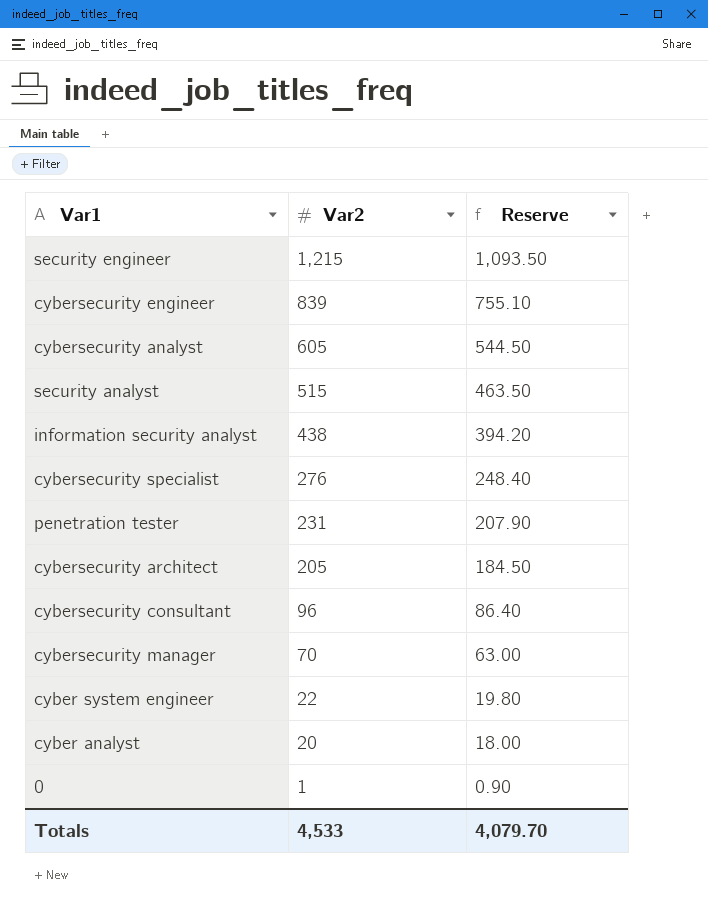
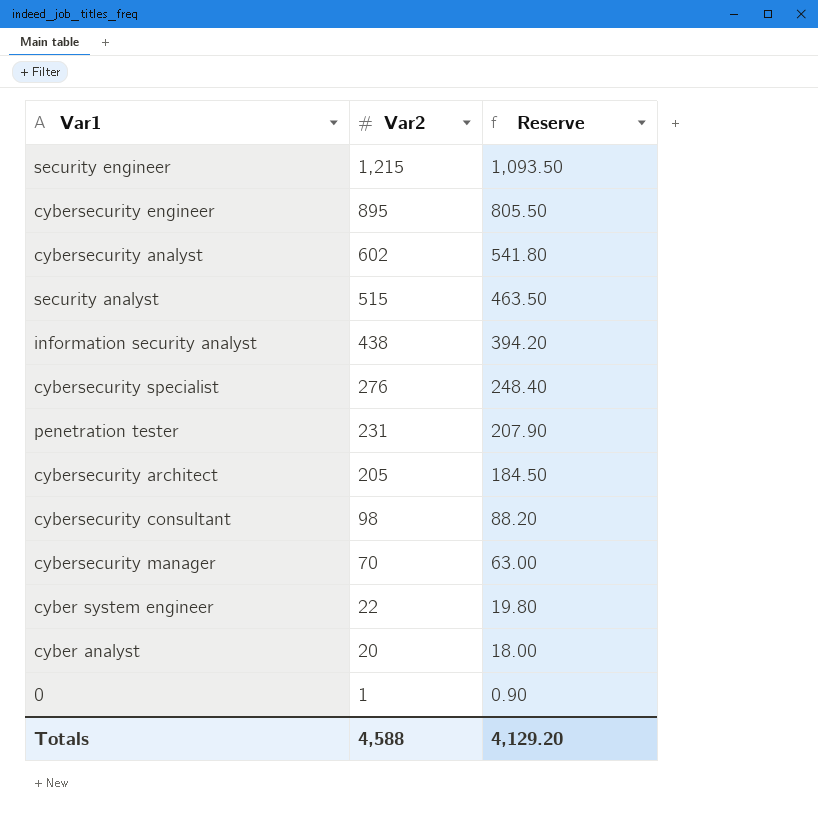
cybersecurity engineer | Var2: 839 -> 895
cybersecurity engineer | Reserve: 755.10 -> 805.50
cybersecurity analyst | Var2: 605 -> 602
cybersecurity analyst | Reserve: 544.50 -> 541.80
cybersecurity consultant | Var2: 96 -> 98
cybersecurity consultant | Reserve: 86.40 -> 88.20
Totals | Var2: 4,533 -> 4,588
Totals | Reserve: 4,079.70 -> 4,129.20

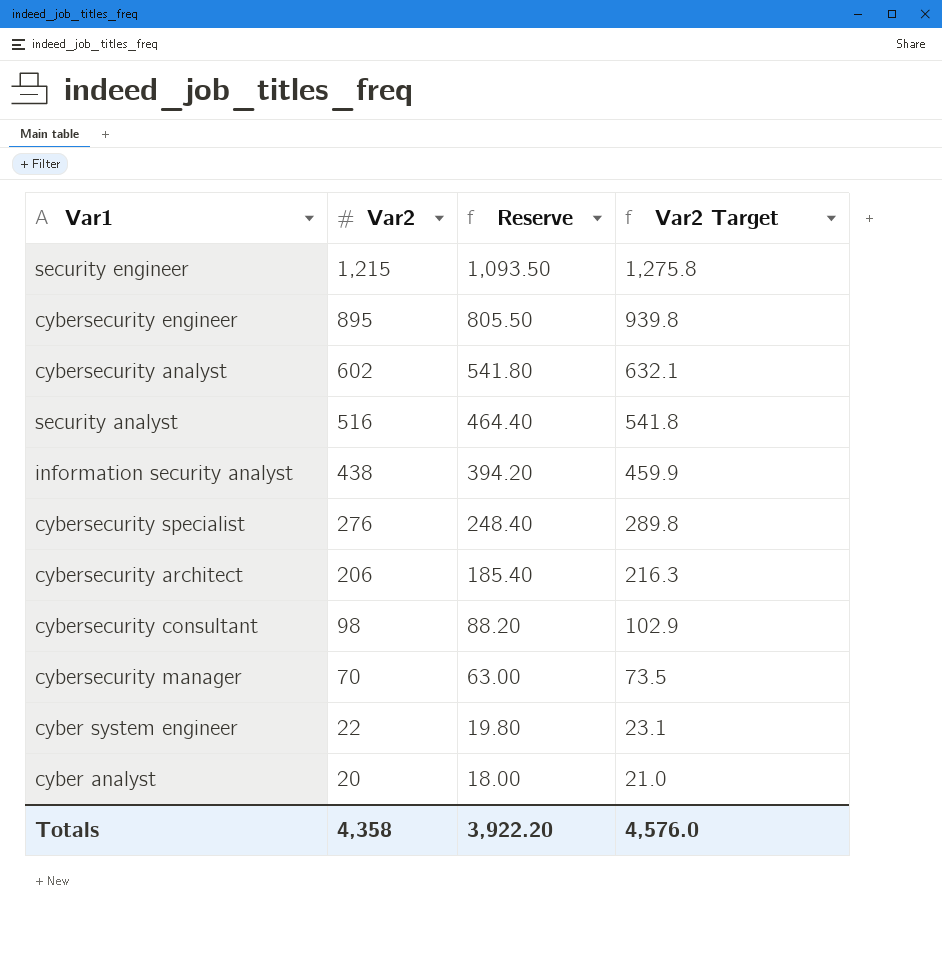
column Var2 Target | formula: none -> [Var2] * 1.05
row penetration tester: 231 | 207.90 -> none
row 0: 1 | 0.90 -> none
security analyst | Var2: 515 -> 516
security analyst | Reserve: 463.50 -> 464.40
cybersecurity architect | Var2: 205 -> 206
cybersecurity architect | Reserve: 184.50 -> 185.40
Totals | Var2: 4,588 -> 4,358
Totals | Reserve: 4,129.20 -> 3,922.20

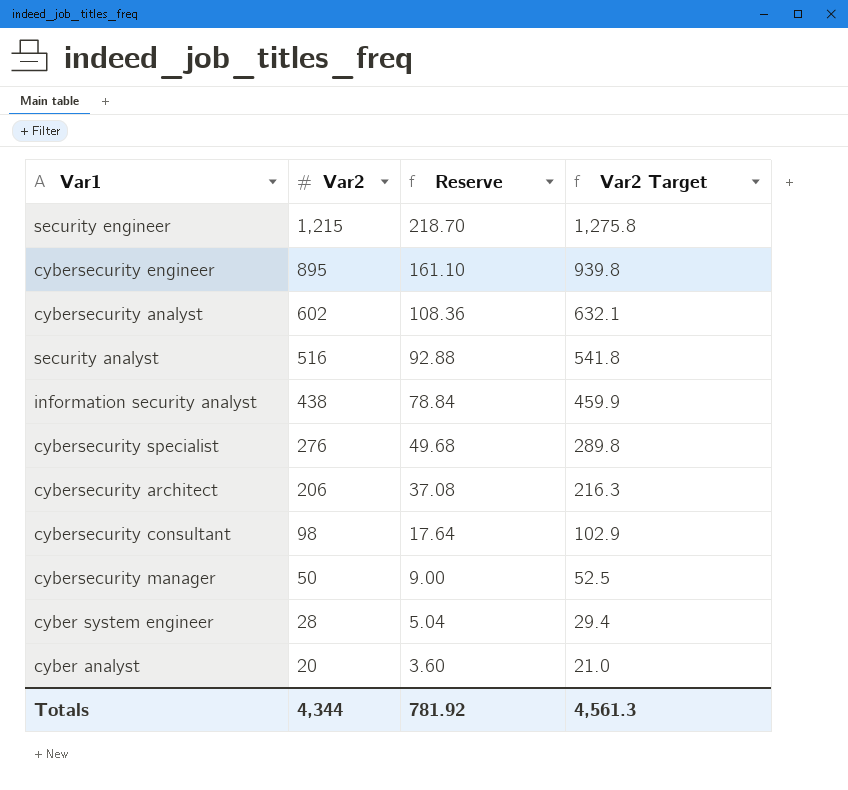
column Reserve | formula: [Var2] * 0.9 -> [Var2] * 0.18
cybersecurity manager | Var2: 70 -> 50
cybersecurity manager | Var2 Target: 73.5 -> 52.5
cyber system engineer | Var2: 22 -> 28
cyber system engineer | Var2 Target: 23.1 -> 29.4
Totals | Var2: 4,358 -> 4,344
Totals | Reserve: 3,922.20 -> 781.92
Totals | Var2 Target: 4,576.0 -> 4,561.3

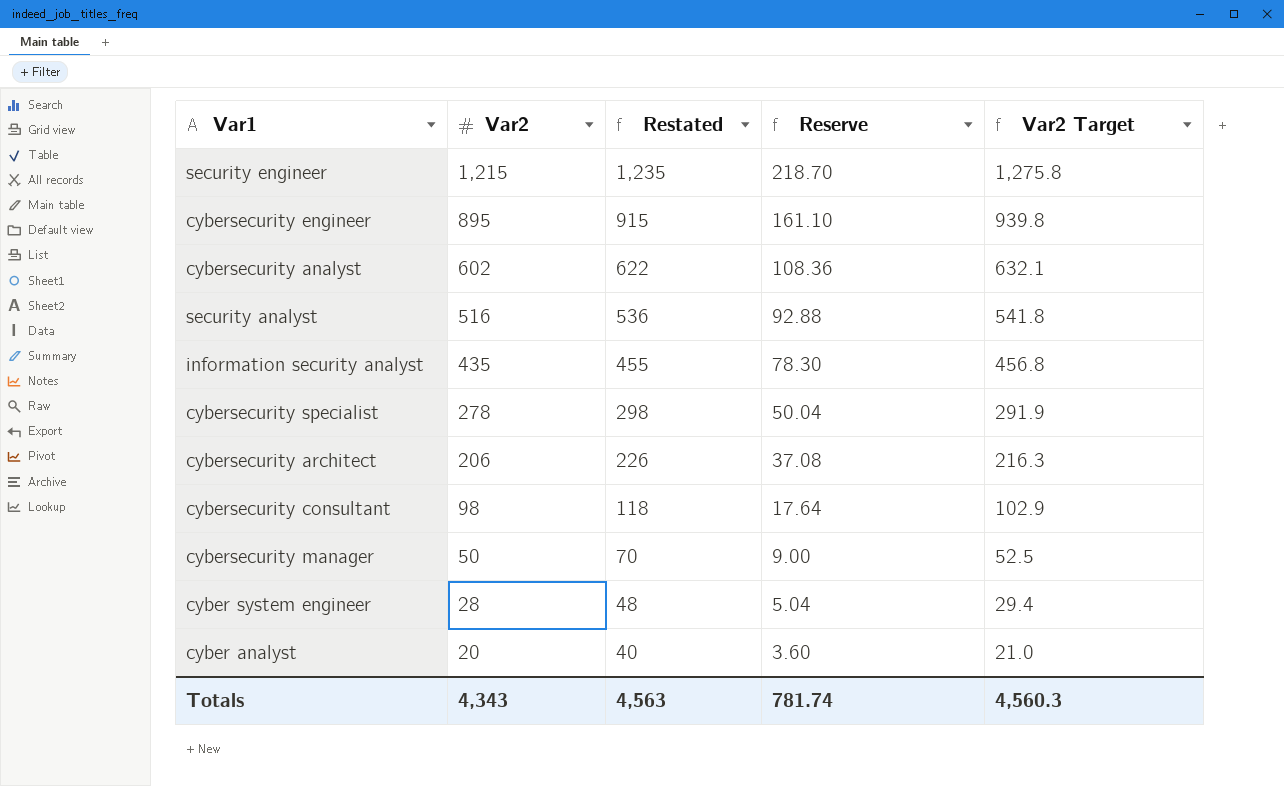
column Restated | formula: none -> [Var2] + 20
information security analyst | Var2: 438 -> 435
information security analyst | Reserve: 78.84 -> 78.30
information security analyst | Var2 Target: 459.9 -> 456.8
cybersecurity specialist | Var2: 276 -> 278
cybersecurity specialist | Reserve: 49.68 -> 50.04
cybersecurity specialist | Var2 Target: 289.8 -> 291.9
Totals | Var2: 4,344 -> 4,343
Totals | Reserve: 781.92 -> 781.74
Totals | Var2 Target: 4,561.3 -> 4,560.3

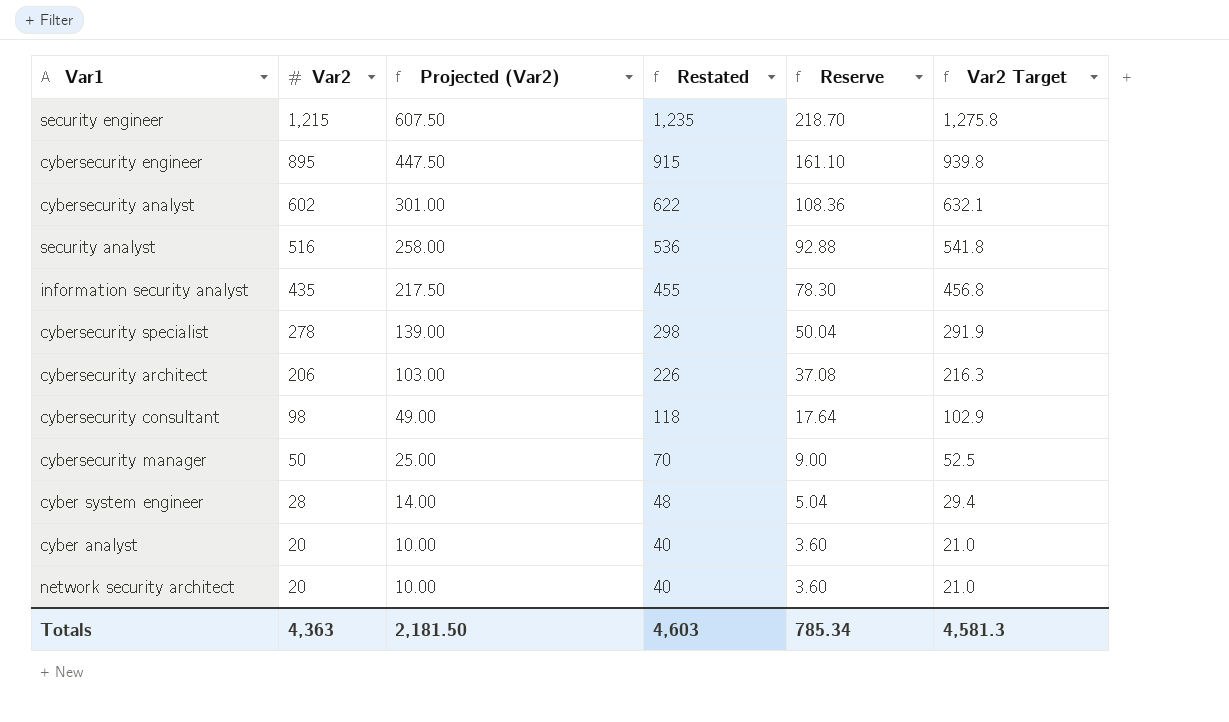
column Projected (Var2) | formula: none -> [Var2] * 0.5
row network security architect: none -> 20 | 10.00 | 40 | 3.60 | 21.0
Totals | Var2: 4,343 -> 4,363
Totals | Restated: 4,563 -> 4,603
Totals | Reserve: 781.74 -> 785.34
Totals | Var2 Target: 4,560.3 -> 4,581.3

